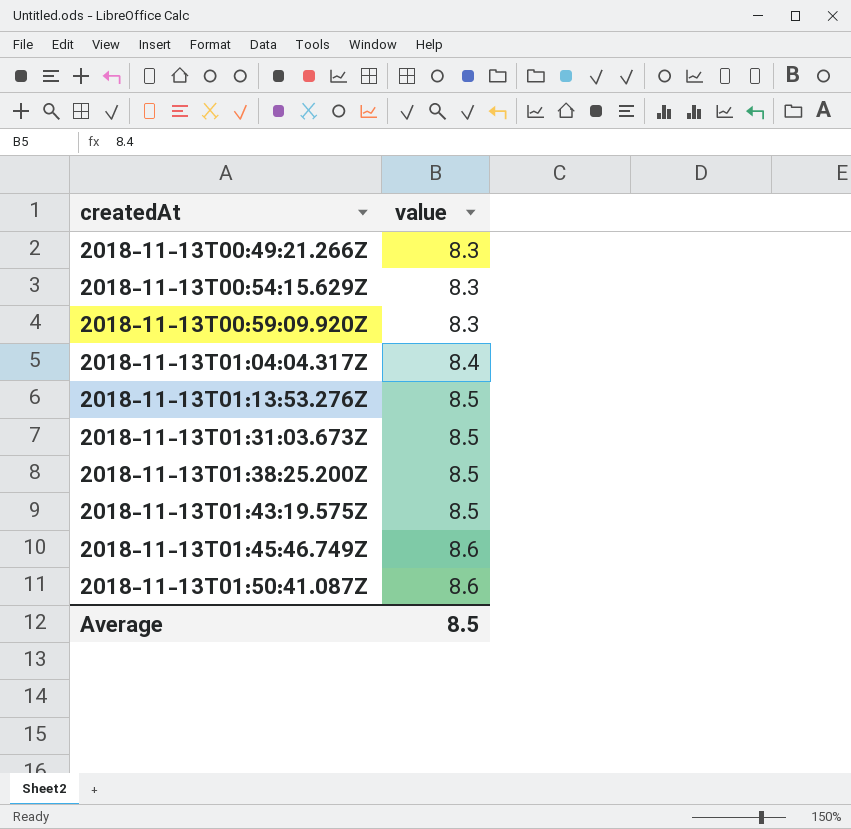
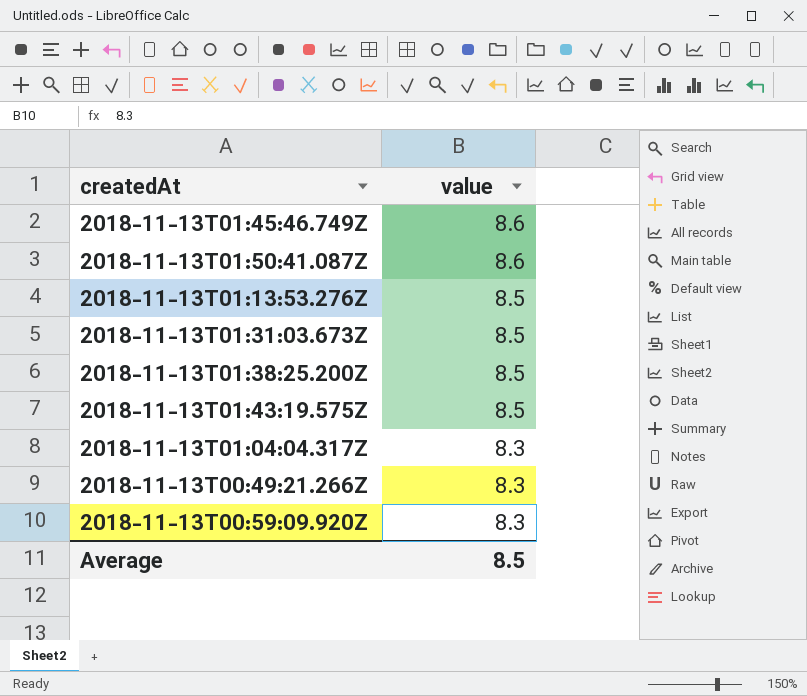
row order: createdAt ascending -> value descending
row 2018-11-13T00:54:15.629Z: 8.3 -> none
2018-11-13T01:04:04.317Z | value: 8.4 -> 8.3

